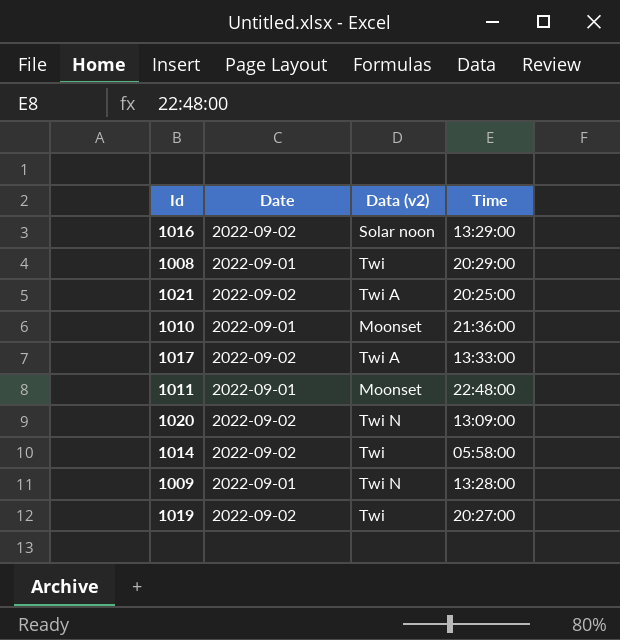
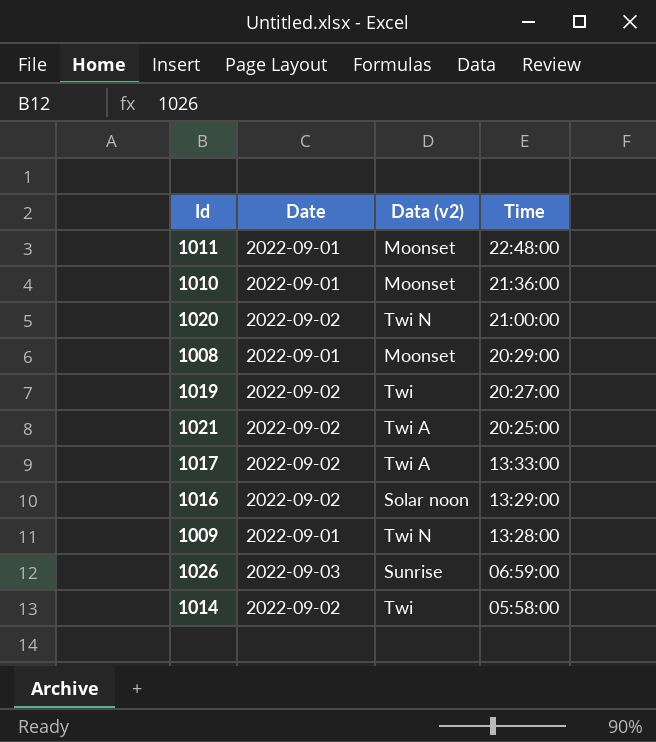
row order: none -> Time descending
1020 | Time: 13:09:00 -> 21:00:00
1008 | Data (v2): Twi -> Moonset
row 1026: none -> 2022-09-03 | Sunrise | 06:59:00

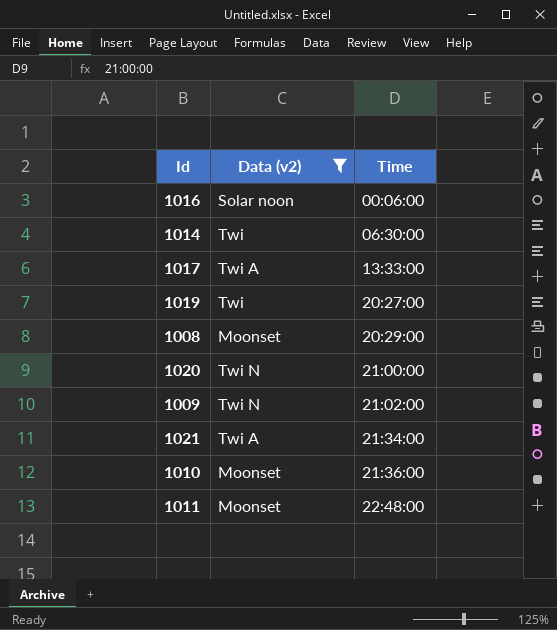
filter: none -> Data (v2) != Sunrise
row order: Time descending -> Time ascending
column Date | position: 2 -> none
1016 | Time: 13:29:00 -> 00:06:00
1014 | Time: 05:58:00 -> 06:30:00
1009 | Time: 13:28:00 -> 21:02:00
1021 | Time: 20:25:00 -> 21:34:00

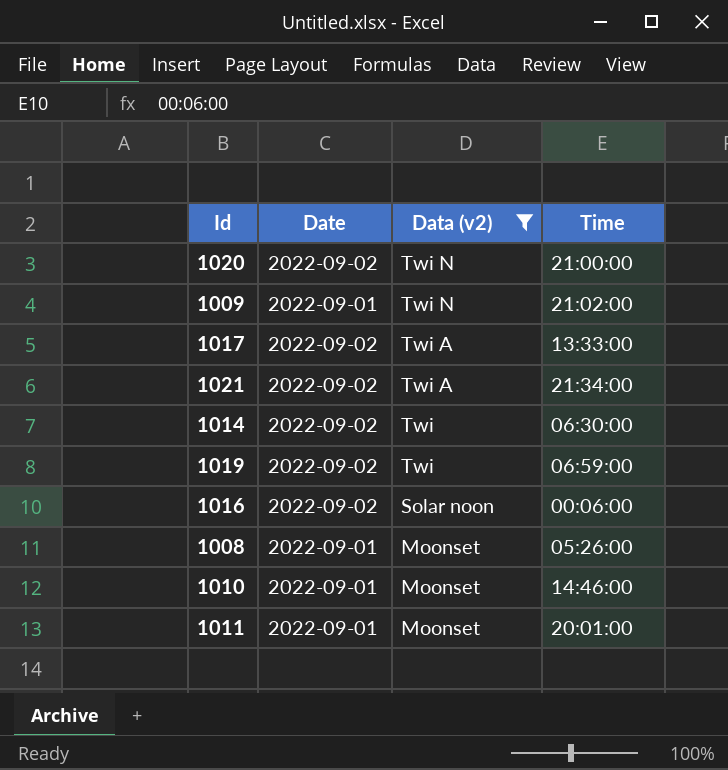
row order: Time ascending -> Data (v2) descending
column Date | position: none -> 2
1019 | Time: 20:27:00 -> 06:59:00
1008 | Time: 20:29:00 -> 05:26:00
1010 | Time: 21:36:00 -> 14:46:00
1011 | Time: 22:48:00 -> 20:01:00

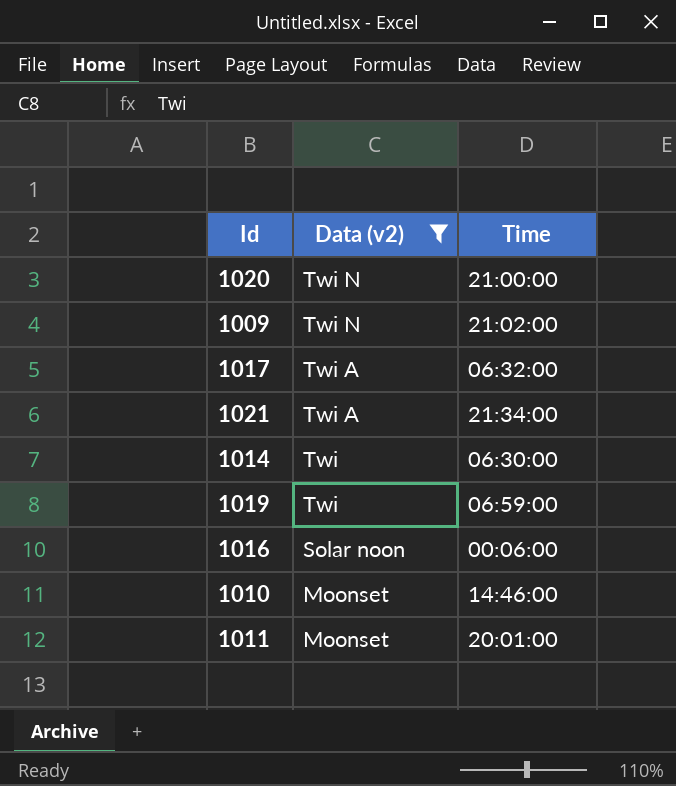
column Date | position: 2 -> none
row 1008: 2022-09-01 | Moonset | 05:26:00 -> none
1017 | Time: 13:33:00 -> 06:32:00

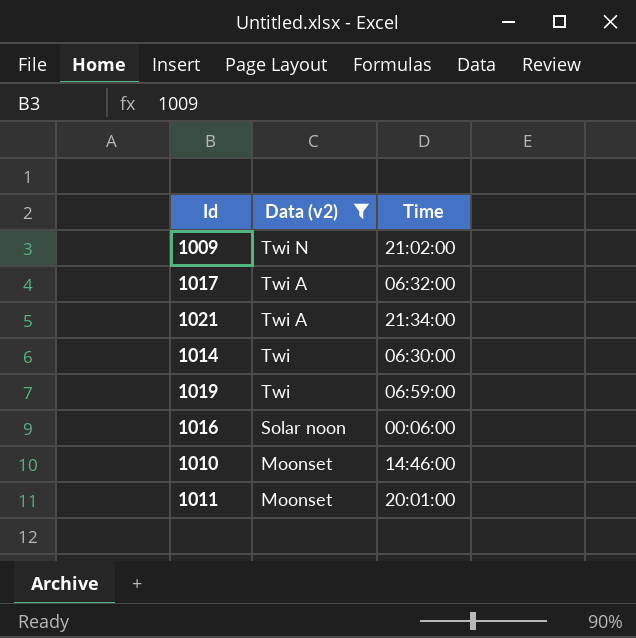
row 1020: Twi N | 21:00:00 -> none

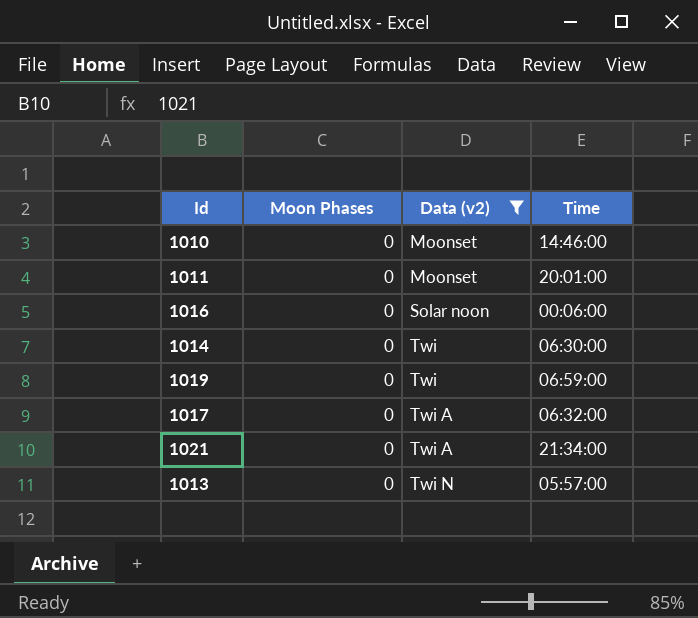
row order: Data (v2) descending -> Data (v2) ascending
column Moon Phases | position: none -> 2
row 1009: Twi N | 21:02:00 -> none
row 1013: none -> 0 | Twi N | 05:57:00

